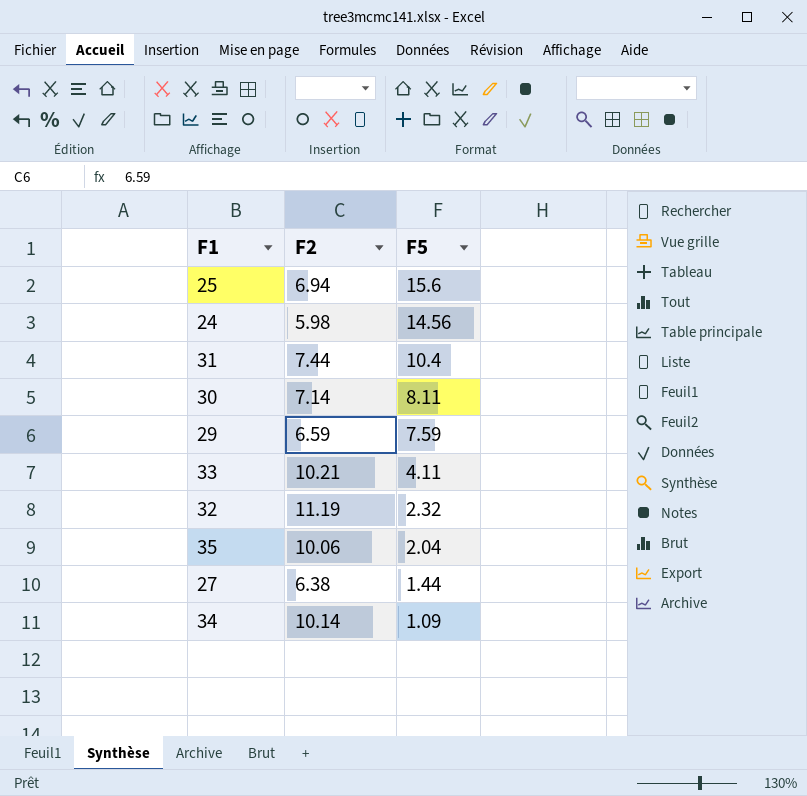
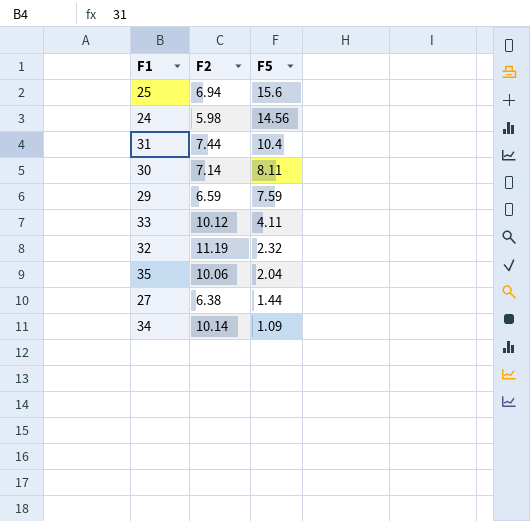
33 | F2: 10.21 -> 10.12

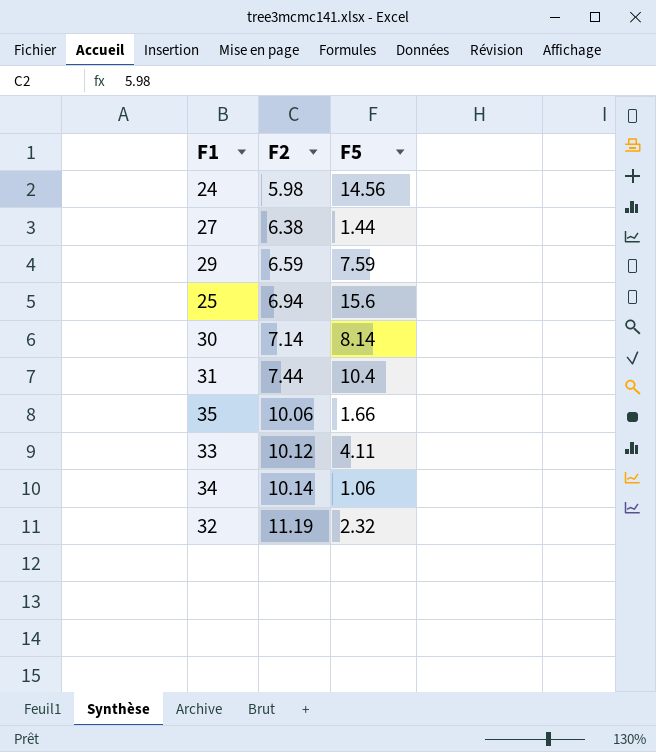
row order: F5 descending -> F2 ascending
30 | F5: 8.11 -> 8.14
35 | F5: 2.04 -> 1.66
34 | F5: 1.09 -> 1.06

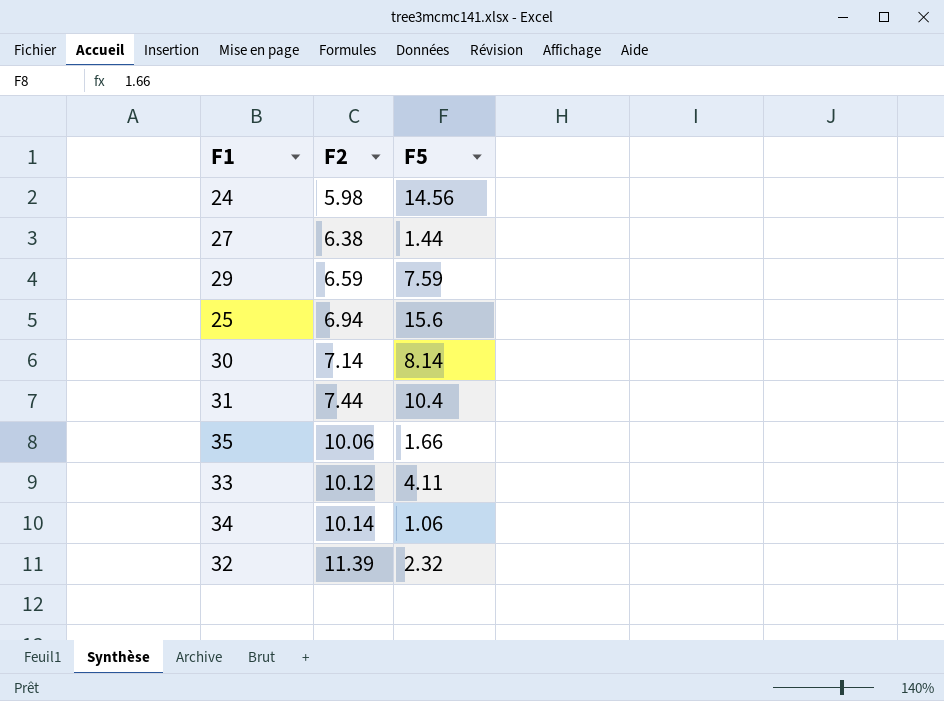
32 | F2: 11.19 -> 11.39

